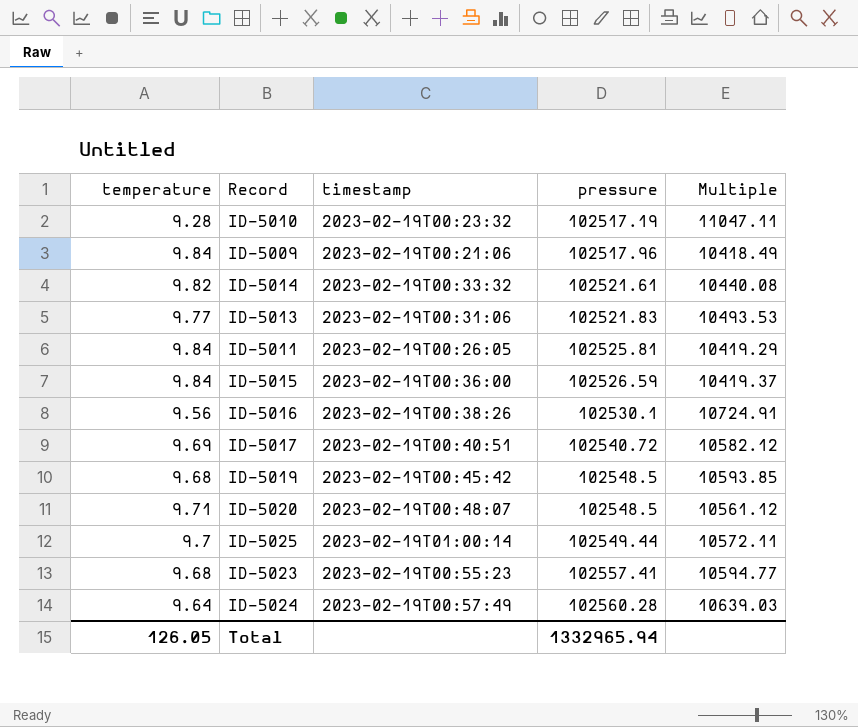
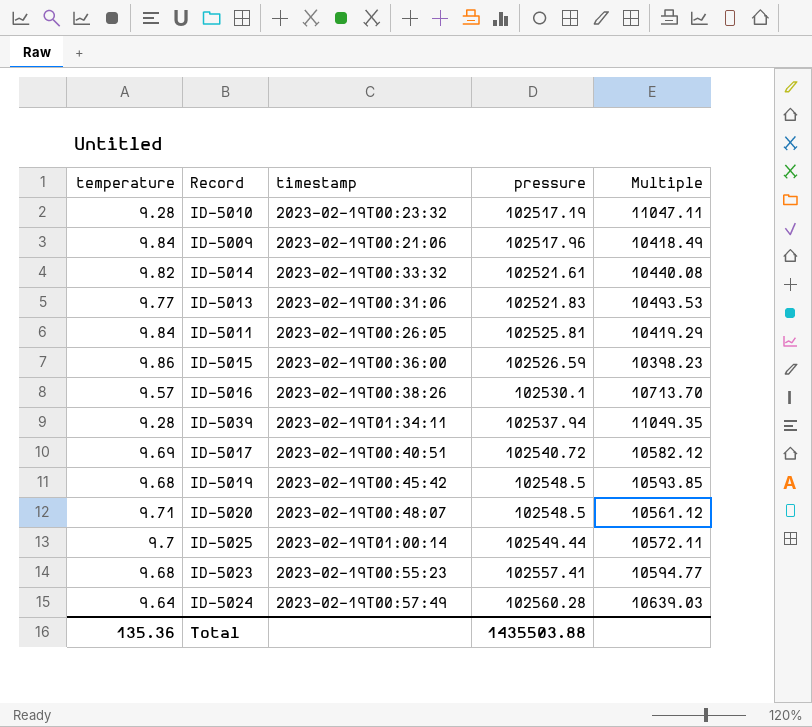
ID-5015 | temperature: 9.84 -> 9.86
ID-5015 | Multiple: 10419.37 -> 10398.23
ID-5016 | temperature: 9.56 -> 9.57
ID-5016 | Multiple: 10724.91 -> 10713.70
row ID-5039: none -> 9.28 | 2023-02-19T01:34:11 | 102537.94 | 11049.35
Total | temperature: 126.05 -> 135.36
Total | pressure: 1332965.94 -> 1435503.88

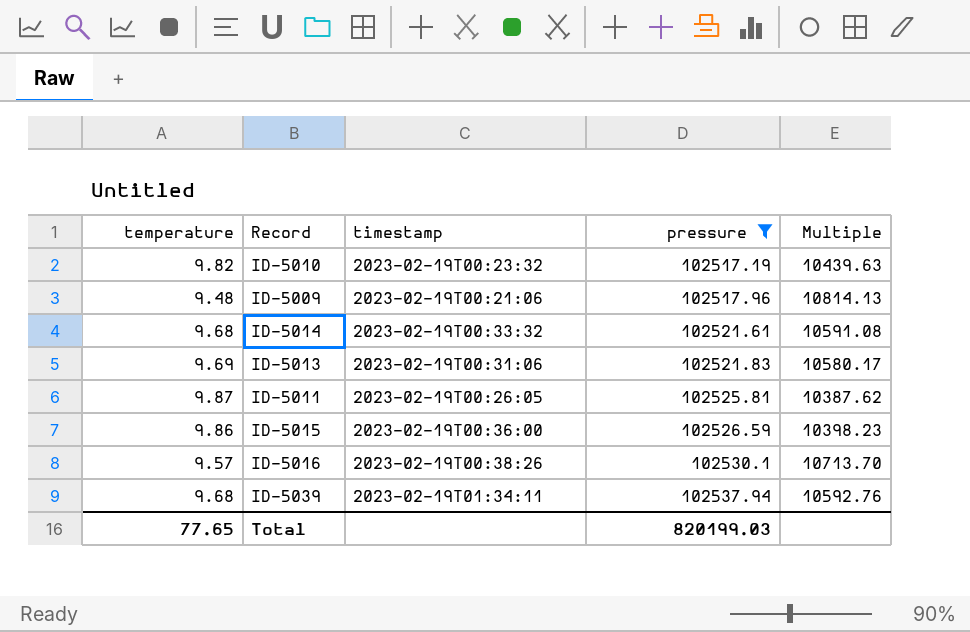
filter: none -> pressure <= 102537.94
ID-5010 | temperature: 9.28 -> 9.82
ID-5010 | Multiple: 11047.11 -> 10439.63
ID-5009 | temperature: 9.84 -> 9.48
ID-5009 | Multiple: 10418.49 -> 10814.13
ID-5014 | temperature: 9.82 -> 9.68
ID-5014 | Multiple: 10440.08 -> 10591.08
ID-5013 | temperature: 9.77 -> 9.69
ID-5013 | Multiple: 10493.53 -> 10580.17
ID-5011 | temperature: 9.84 -> 9.87
ID-5011 | Multiple: 10419.29 -> 10387.62
ID-5039 | temperature: 9.28 -> 9.68
ID-5039 | Multiple: 11049.35 -> 10592.76
Total | temperature: 135.36 -> 77.65
Total | pressure: 1435503.88 -> 820199.03

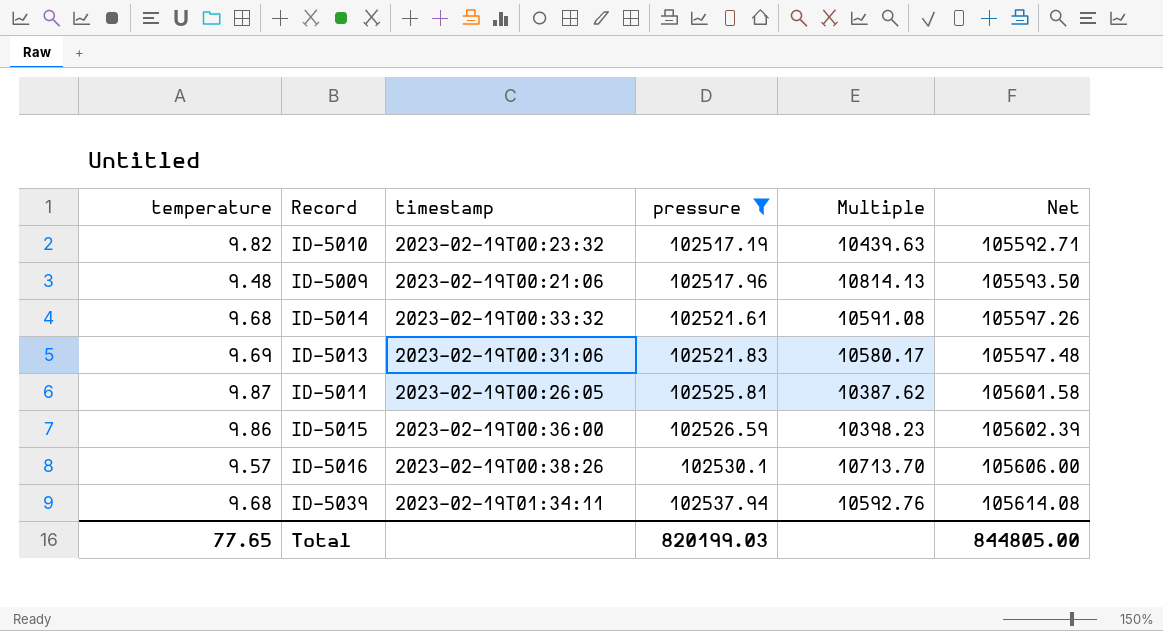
column Net | formula: none -> [pressure] * 1.03

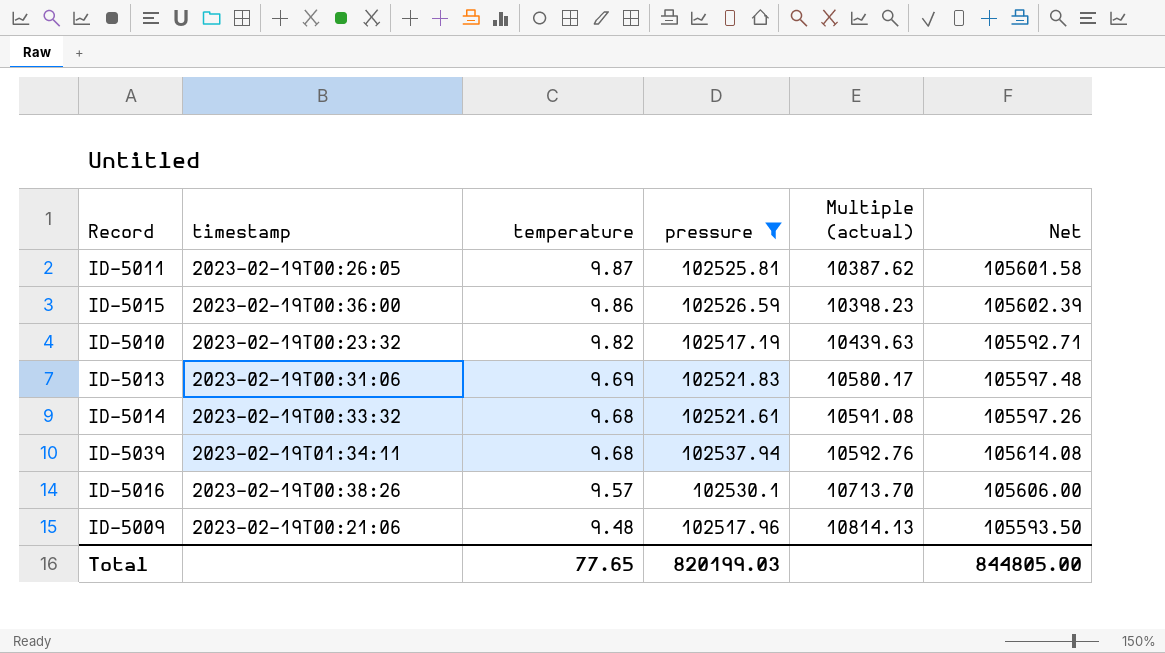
row order: pressure ascending -> temperature descending
column temperature | position: 1 -> 3
column name: Multiple -> Multiple (actual)

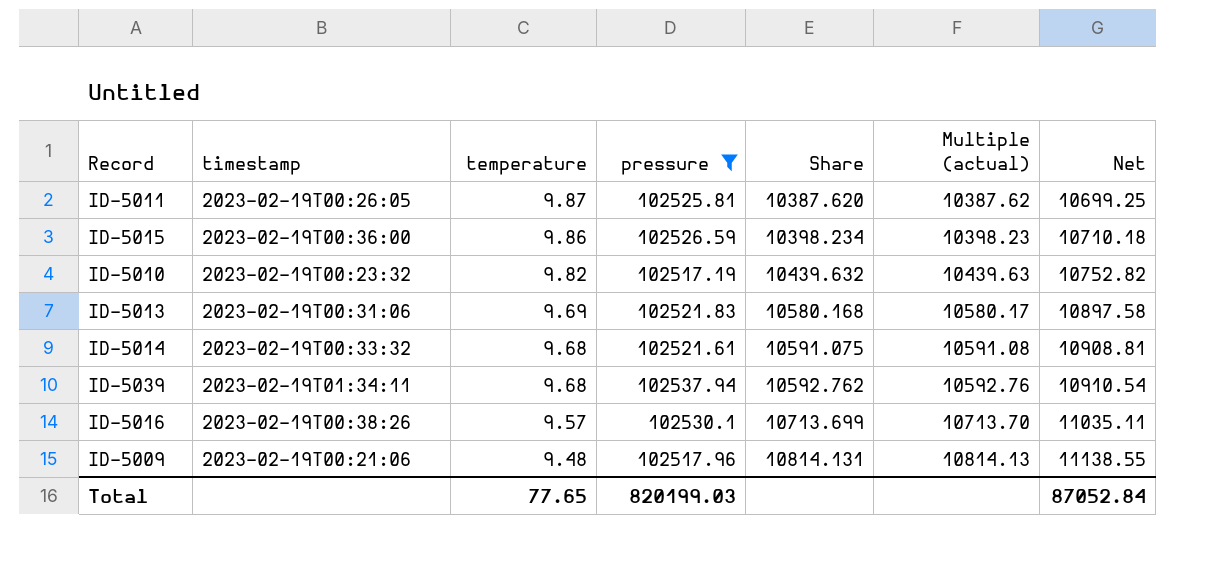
column Share | formula: none -> [pressure] / [temperature]
column Net | formula: [pressure] * 1.03 -> [Multiple (actual)] * 1.03
Total | Net: 844805.00 -> 87052.84

